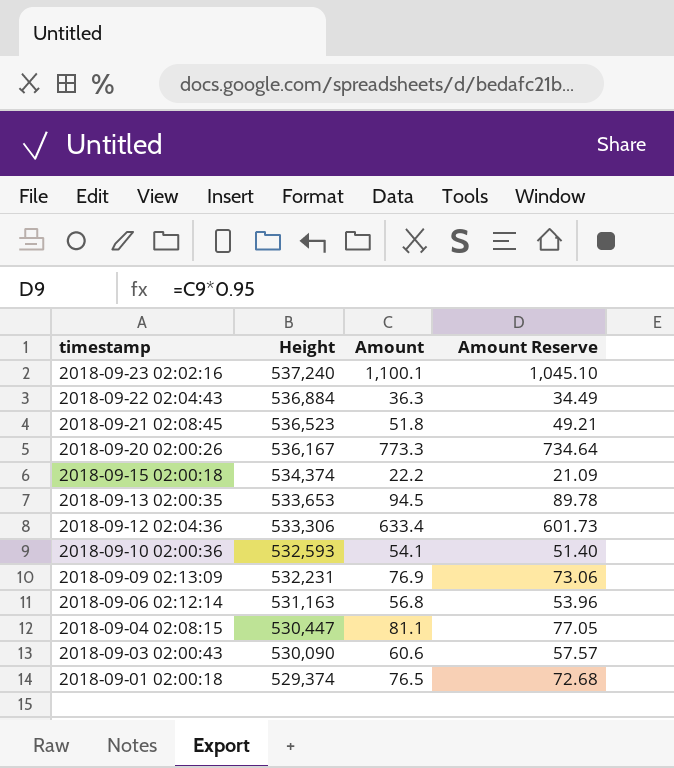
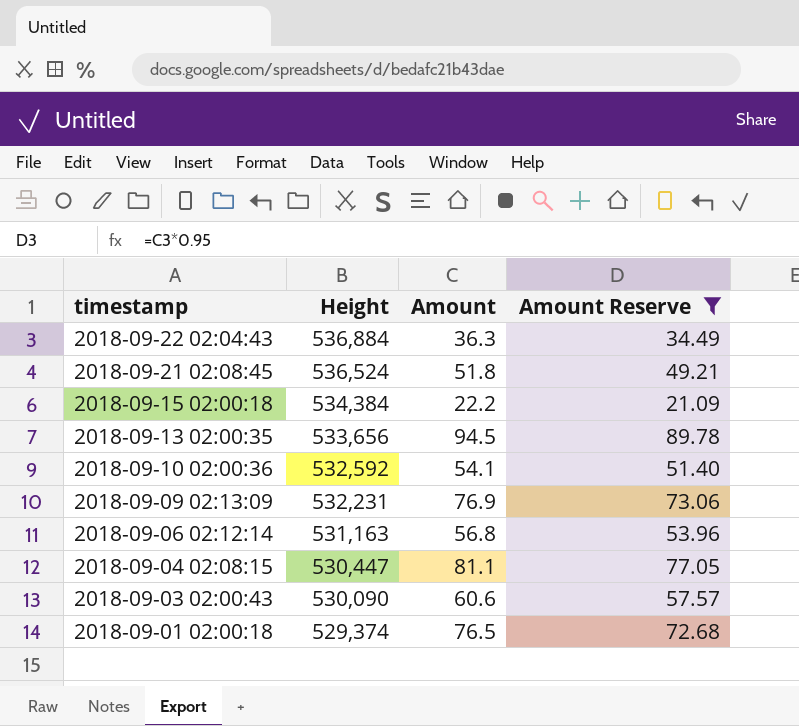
filter: none -> Amount Reserve <= 89.78
2018-09-21 02:08:45 | Height: 536,523 -> 536,524
2018-09-15 02:00:18 | Height: 534,374 -> 534,384
2018-09-13 02:00:35 | Height: 533,653 -> 533,656
2018-09-10 02:00:36 | Height: 532,593 -> 532,592

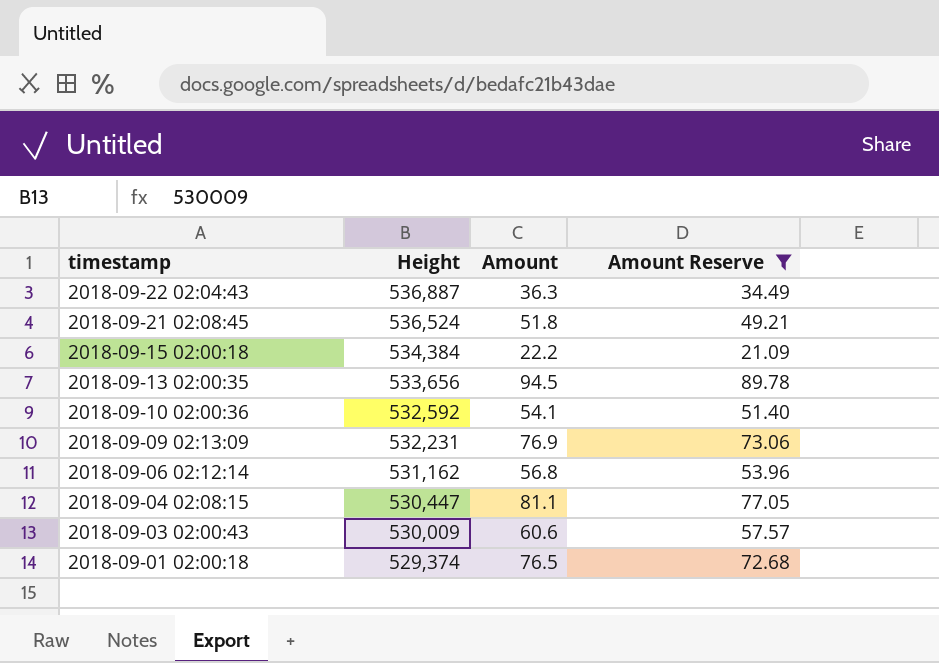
2018-09-22 02:04:43 | Height: 536,884 -> 536,887
2018-09-06 02:12:14 | Height: 531,163 -> 531,162
2018-09-03 02:00:43 | Height: 530,090 -> 530,009

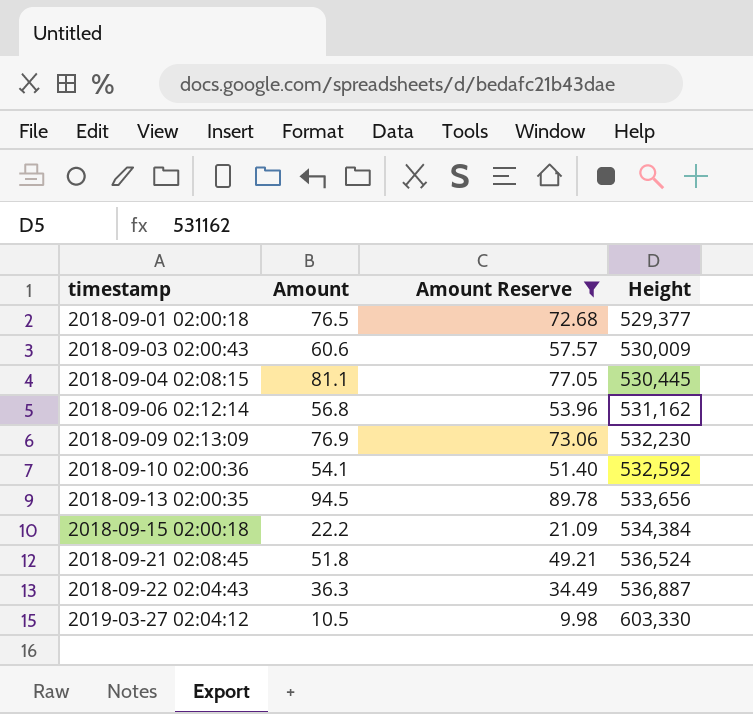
row order: timestamp descending -> timestamp ascending
column Height | position: 2 -> 4
2018-09-01 02:00:18 | Height: 529,374 -> 529,377
2018-09-04 02:08:15 | Height: 530,447 -> 530,445
2018-09-09 02:13:09 | Height: 532,231 -> 532,230
row 2019-03-27 02:04:12: none -> 10.5 | 9.98 | 603,330

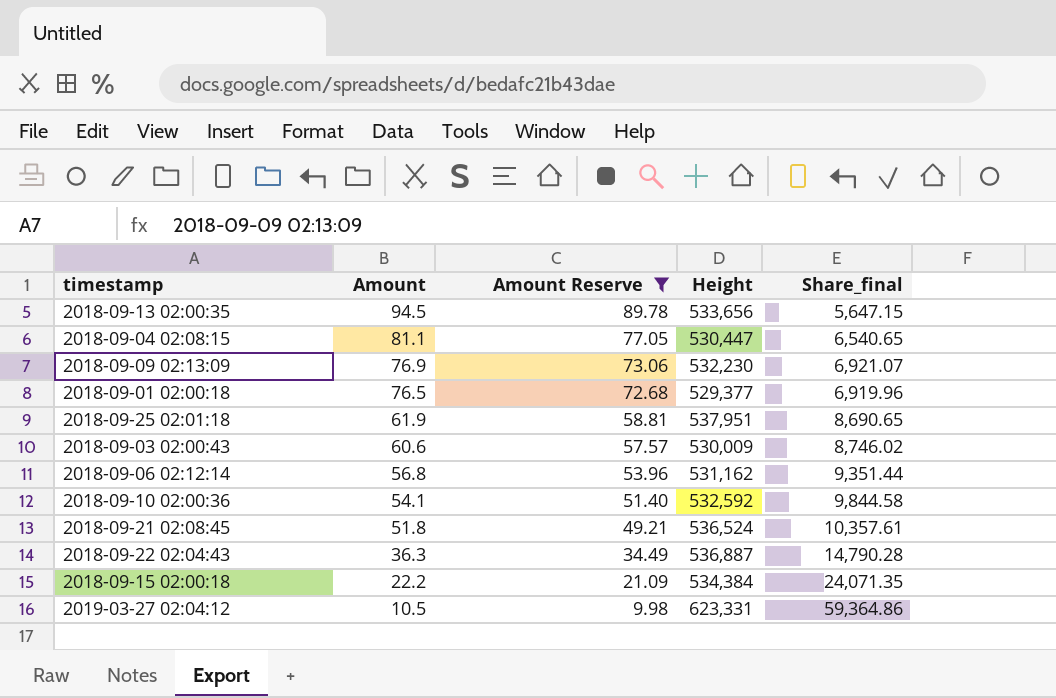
row order: timestamp ascending -> Amount descending
column Share_final | formula: none -> [Height] / [Amount]
2018-09-04 02:08:15 | Height: 530,445 -> 530,447
row 2018-09-25 02:01:18: none -> 61.9 | 58.81 | 537,951 | 8,690.65
2019-03-27 02:04:12 | Height: 603,330 -> 623,331

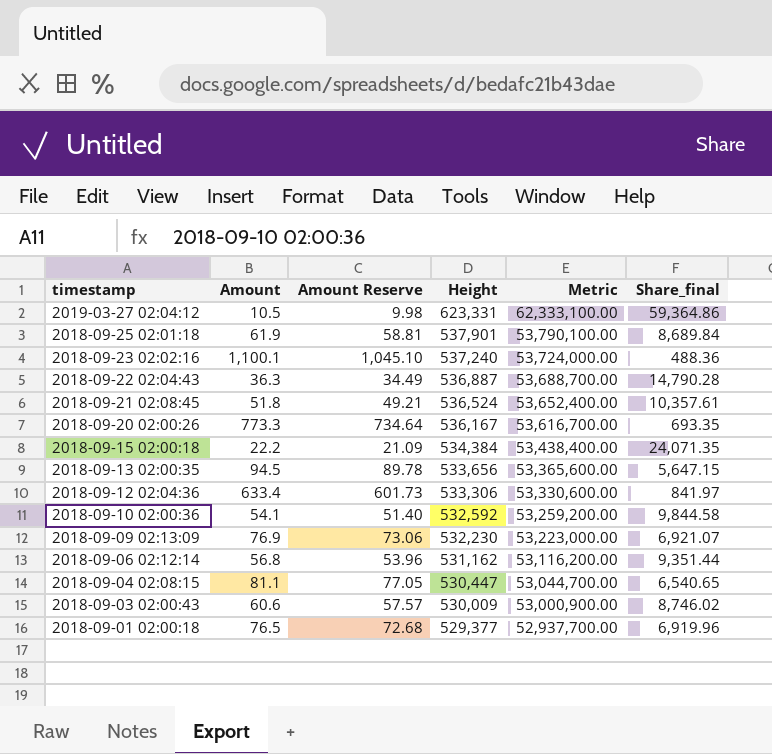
filter: Amount Reserve <= 89.78 -> none
row order: Amount descending -> timestamp descending
column Metric | formula: none -> [Height] * 100
2018-09-25 02:01:18 | Height: 537,951 -> 537,901
2018-09-25 02:01:18 | Share_final: 8,690.65 -> 8,689.84

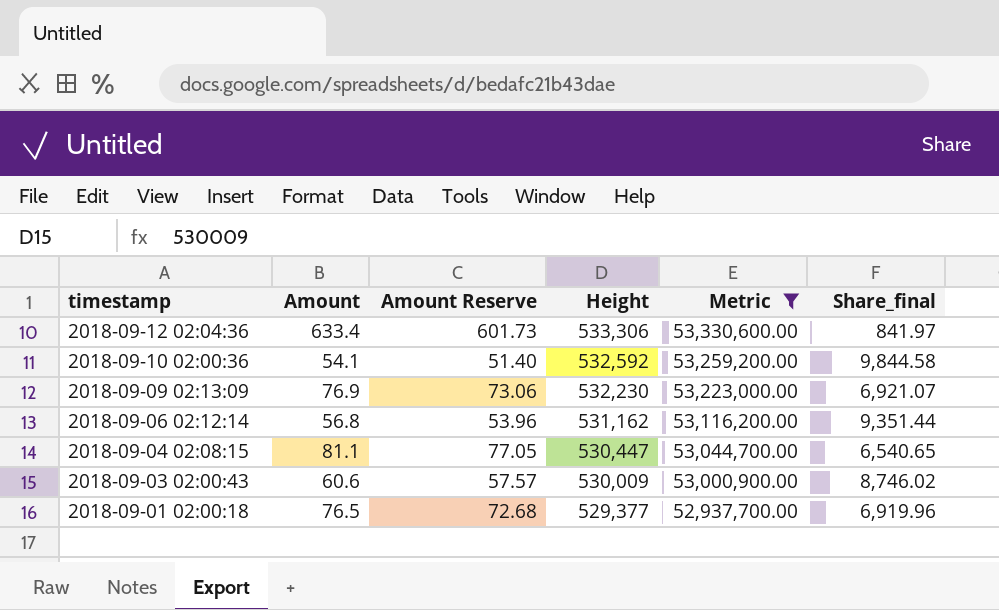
filter: none -> Metric <= 53,330,600.00

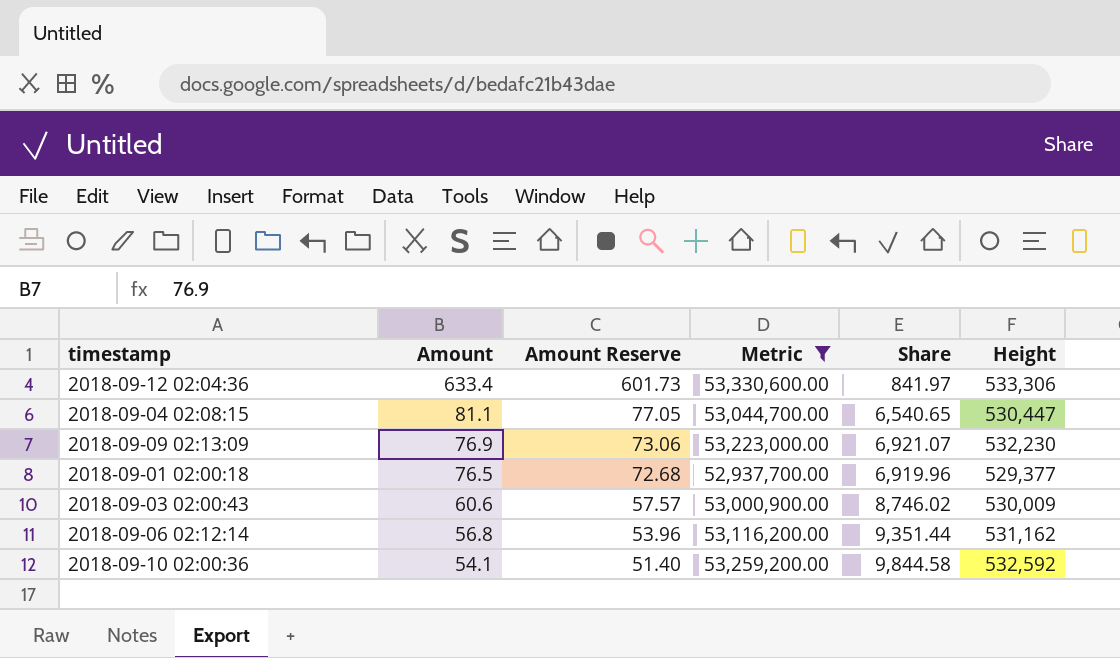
row order: timestamp descending -> Amount descending
column name: Share_final -> Share
column Height | position: 4 -> 6

